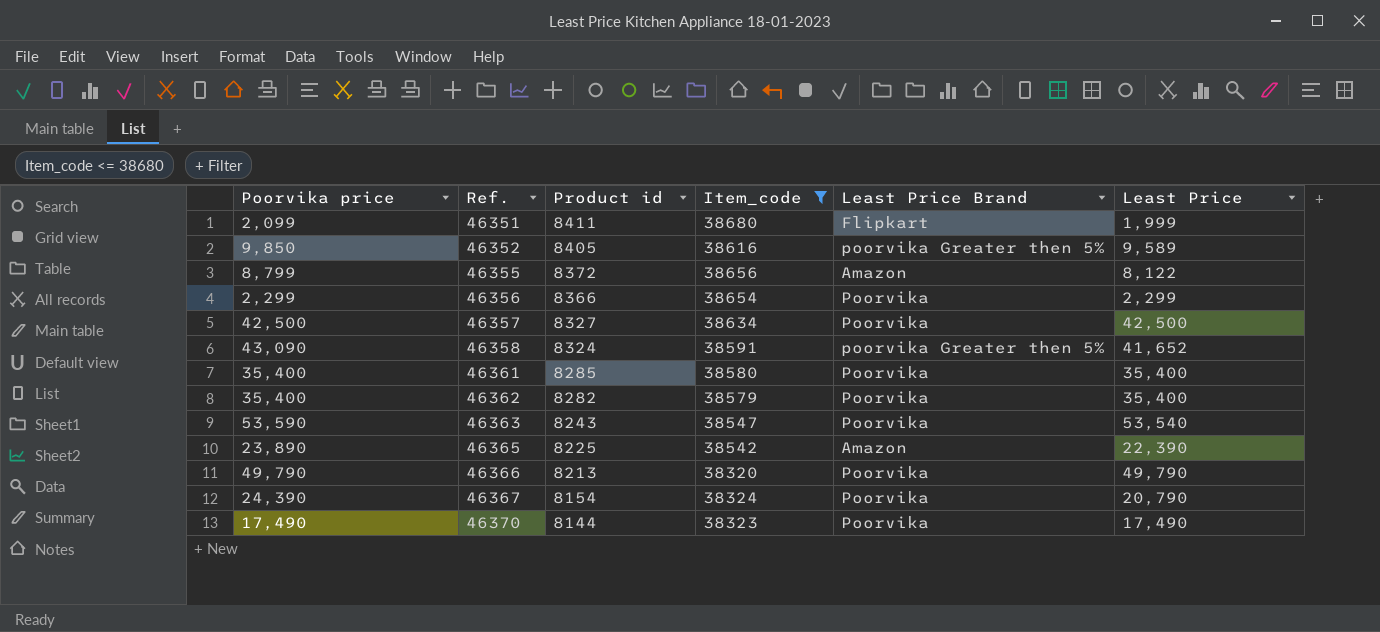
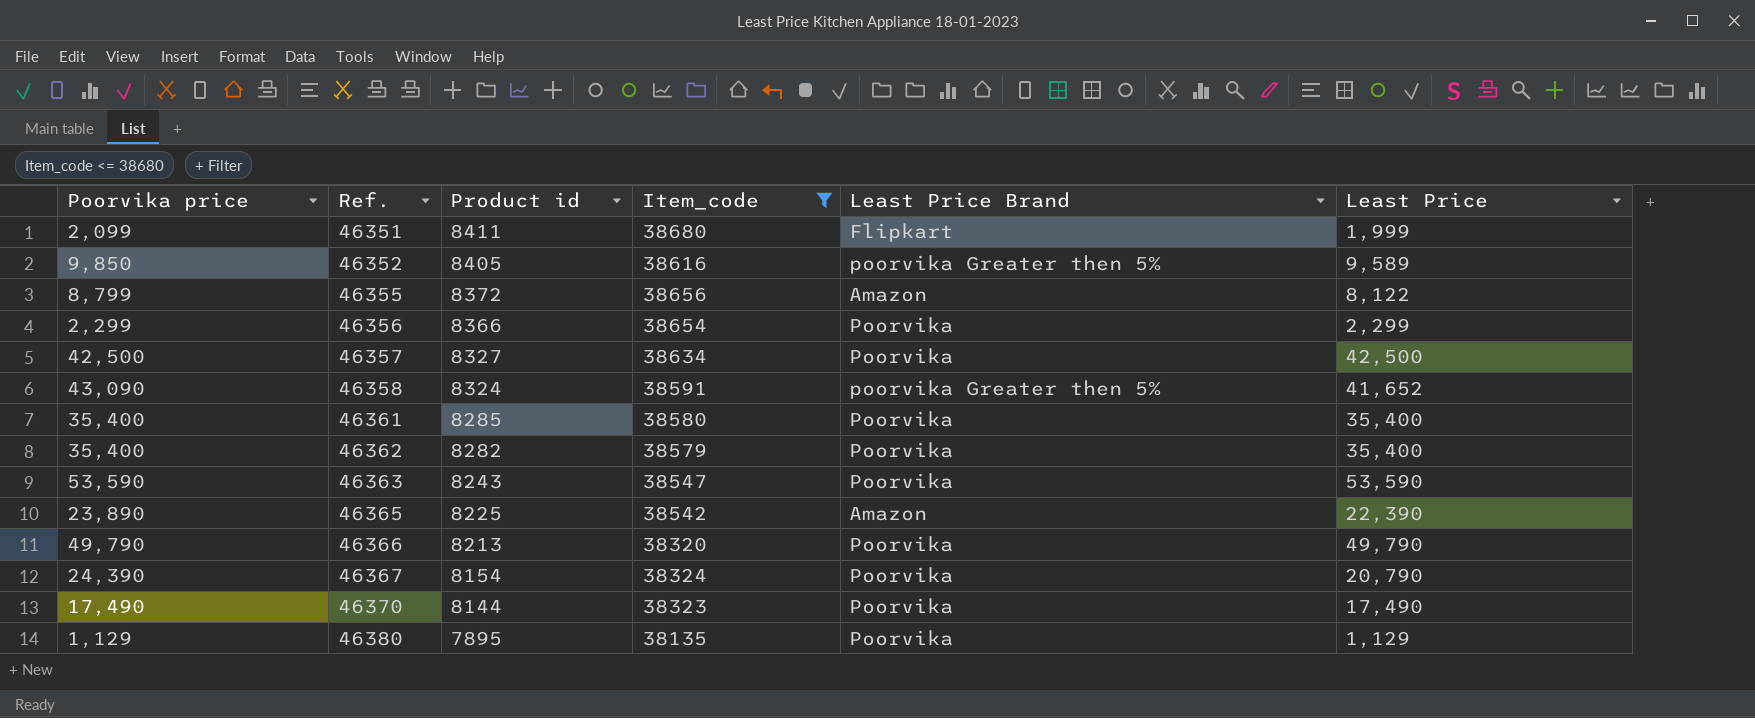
46363 | Least Price: 53,540 -> 53,590
row 46380: none -> 1,129 | 7895 | 38135 | Poorvika | 1,129

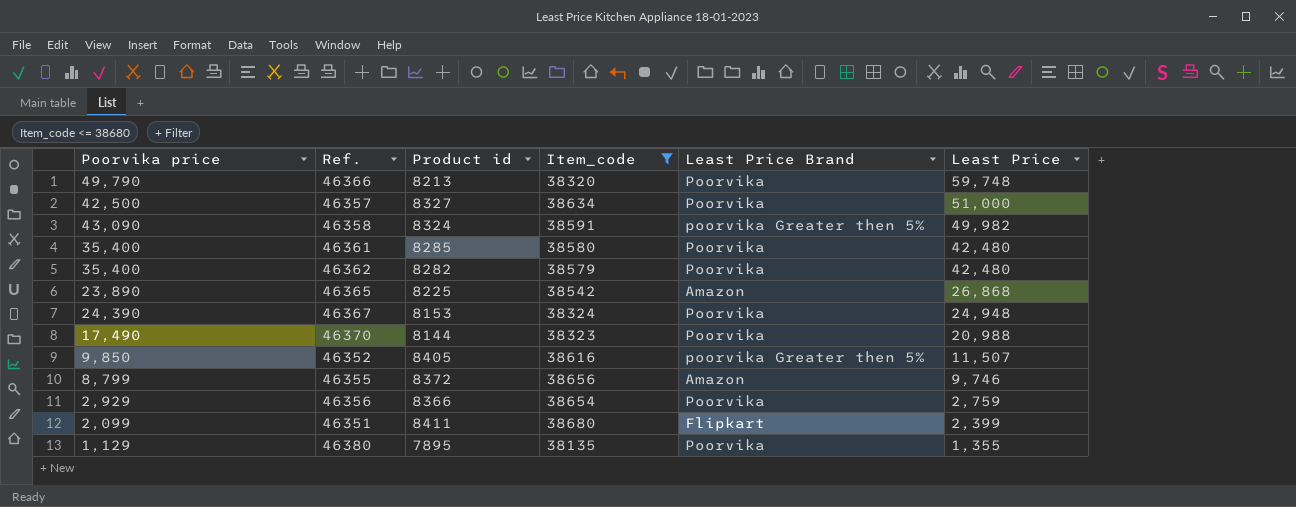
row order: Ref. ascending -> Least Price descending
row 46363: 53,590 | 8243 | 38547 | Poorvika | 53,590 -> none
46366 | Least Price: 49,790 -> 59,748
46357 | Least Price: 42,500 -> 51,000
46358 | Least Price: 41,652 -> 49,982
46361 | Least Price: 35,400 -> 42,480
46362 | Least Price: 35,400 -> 42,480
46365 | Least Price: 22,390 -> 26,868
46367 | Product id: 8154 -> 8153
46367 | Least Price: 20,790 -> 24,948
46370 | Least Price: 17,490 -> 20,988
46352 | Least Price: 9,589 -> 11,507
46355 | Least Price: 8,122 -> 9,746
46356 | Poorvika price: 2,299 -> 2,929
46356 | Least Price: 2,299 -> 2,759
46351 | Least Price: 1,999 -> 2,399
46380 | Least Price: 1,129 -> 1,355

